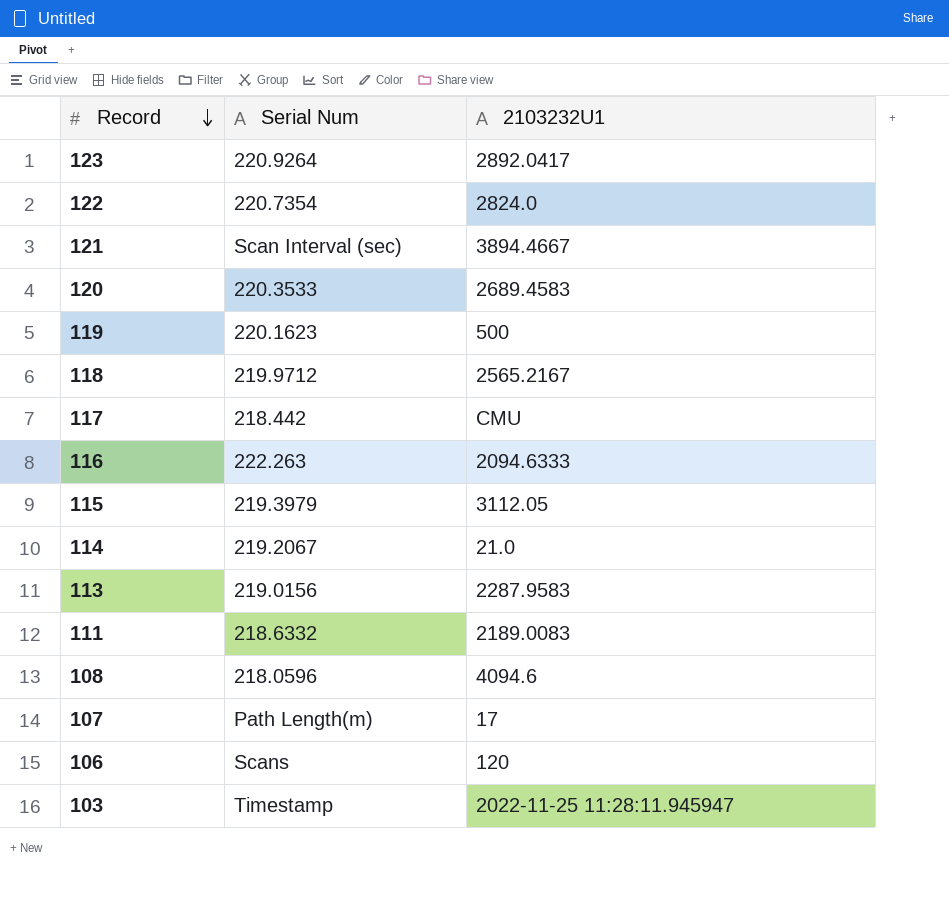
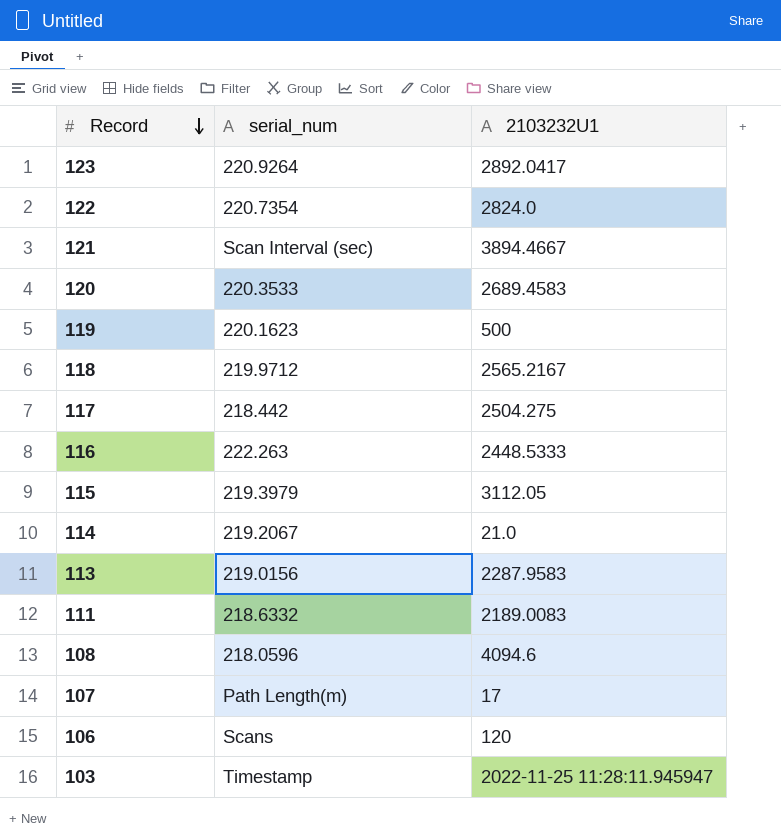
column name: Serial Num -> serial_num
117 | 2103232U1: CMU -> 2504.275
116 | 2103232U1: 2094.6333 -> 2448.5333

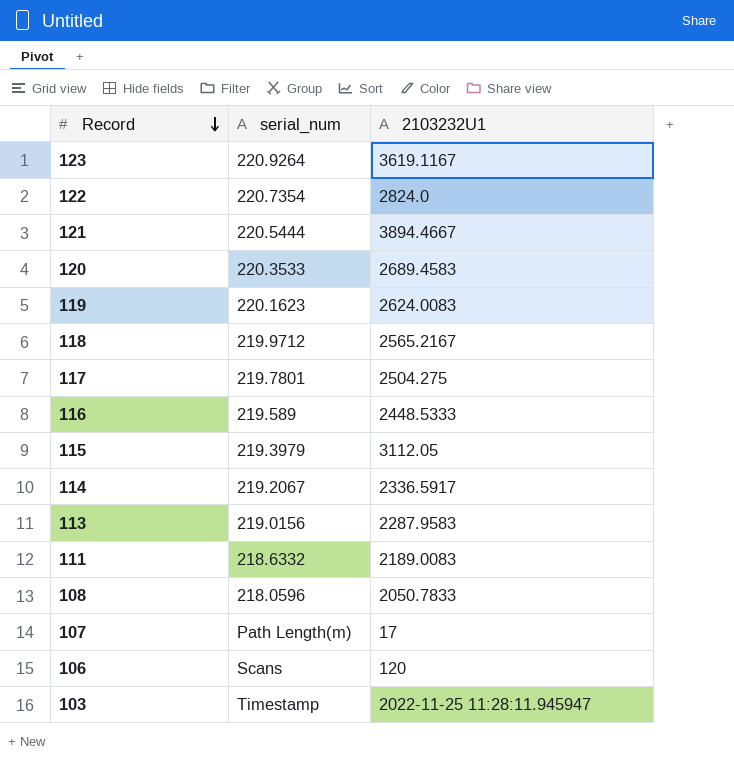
123 | 2103232U1: 2892.0417 -> 3619.1167
121 | serial_num: Scan Interval (sec) -> 220.5444
119 | 2103232U1: 500 -> 2624.0083
117 | serial_num: 218.442 -> 219.7801
116 | serial_num: 222.263 -> 219.589
114 | 2103232U1: 21.0 -> 2336.5917
108 | 2103232U1: 4094.6 -> 2050.7833

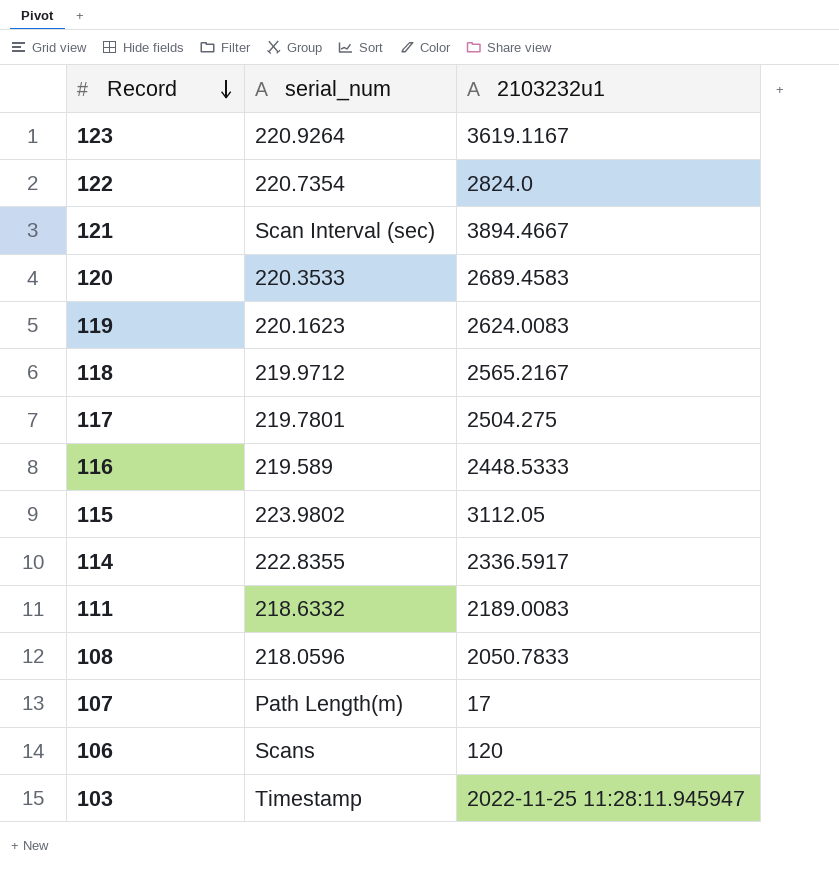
column name: 2103232U1 -> 2103232u1
row 113: 219.0156 | 2287.9583 -> none
121 | serial_num: 220.5444 -> Scan Interval (sec)
115 | serial_num: 219.3979 -> 223.9802
114 | serial_num: 219.2067 -> 222.8355

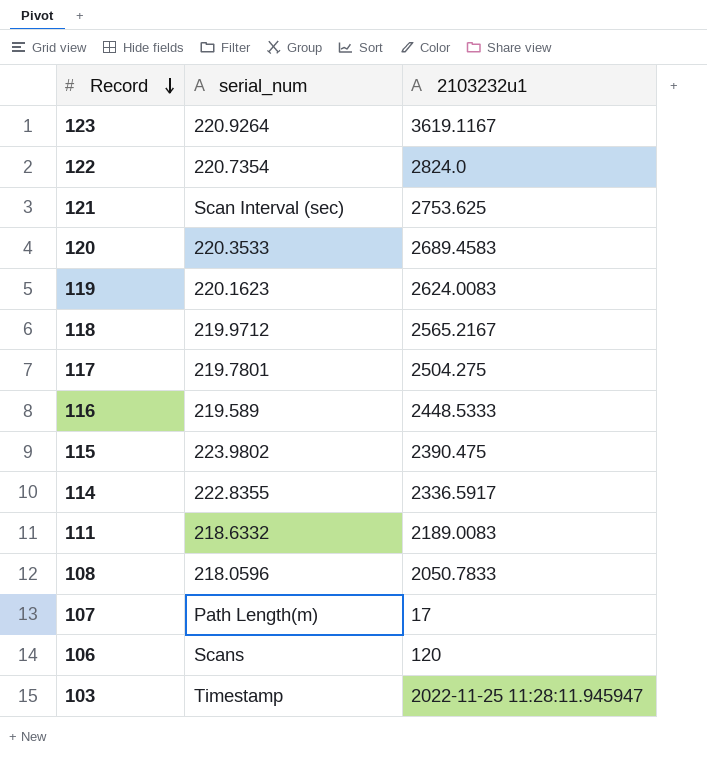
121 | 2103232u1: 3894.4667 -> 2753.625
115 | 2103232u1: 3112.05 -> 2390.475

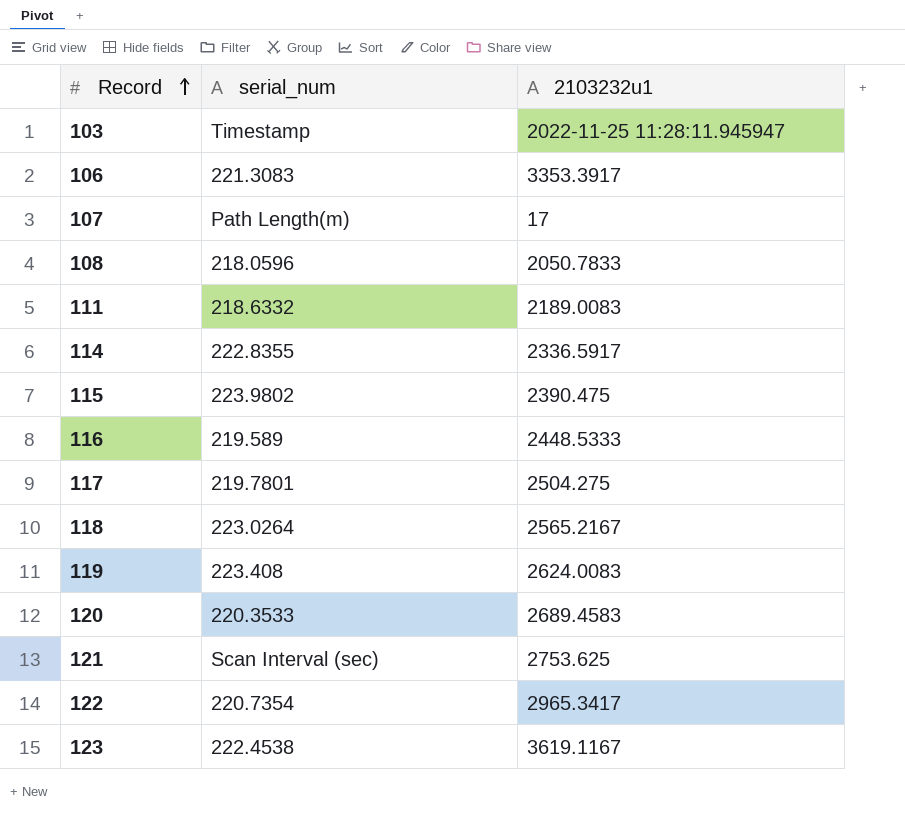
row order: Record descending -> Record ascending
106 | serial_num: Scans -> 221.3083
106 | 2103232u1: 120 -> 3353.3917
118 | serial_num: 219.9712 -> 223.0264
119 | serial_num: 220.1623 -> 223.408
122 | 2103232u1: 2824.0 -> 2965.3417
123 | serial_num: 220.9264 -> 222.4538

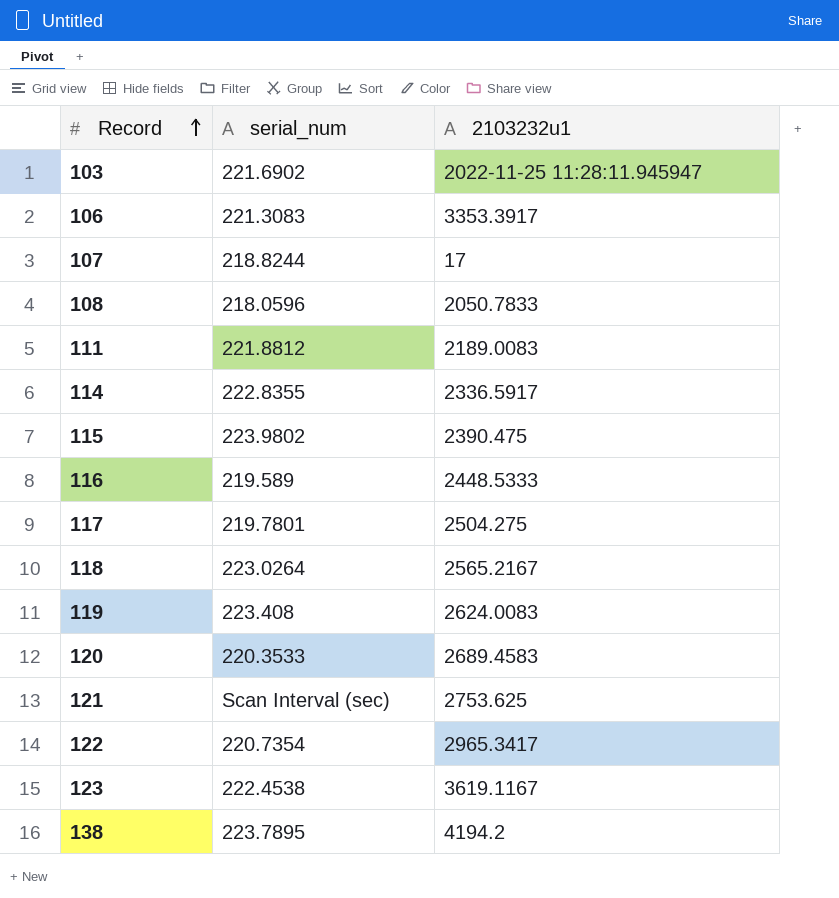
103 | serial_num: Timestamp -> 221.6902
107 | serial_num: Path Length(m) -> 218.8244
111 | serial_num: 218.6332 -> 221.8812
row 138: none -> 223.7895 | 4194.2

